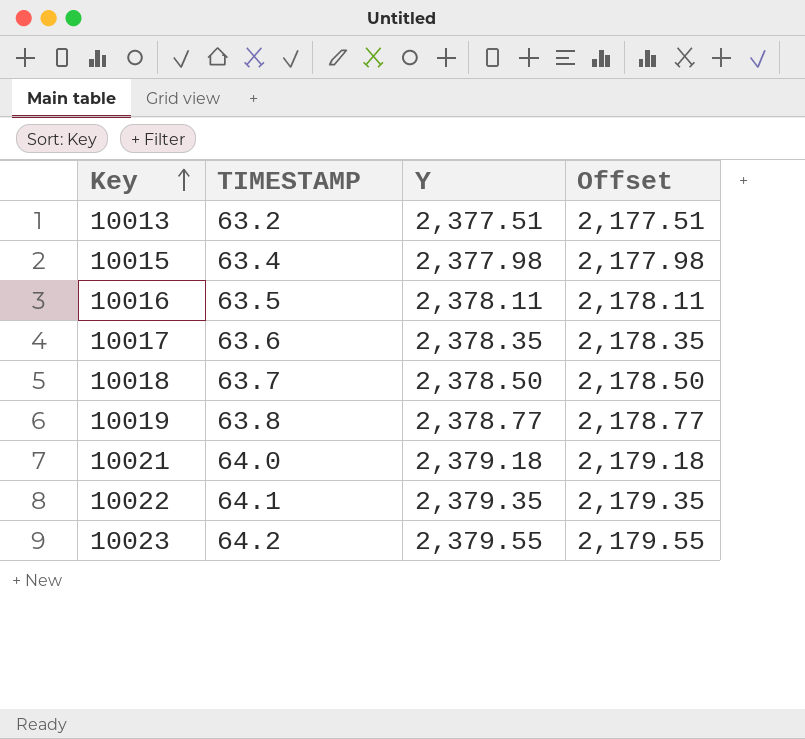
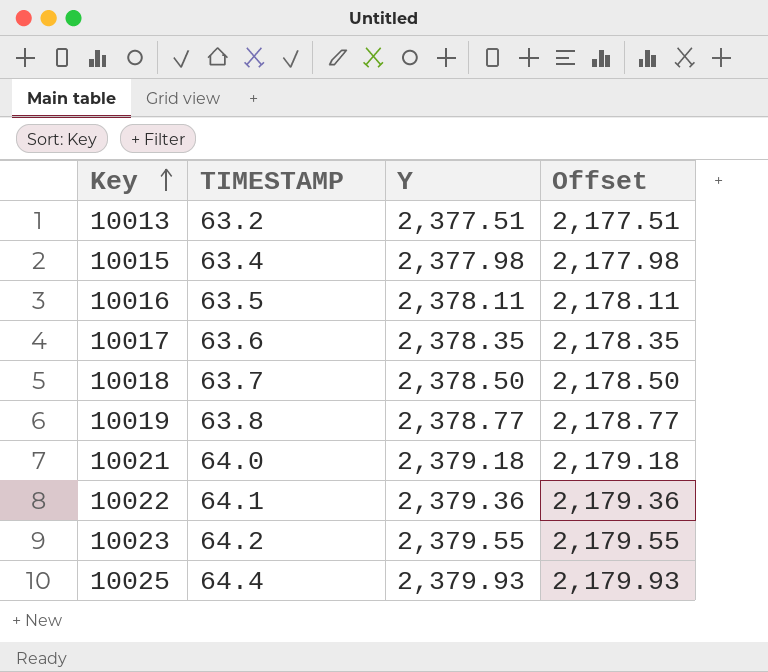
10022 | Y: 2,379.35 -> 2,379.36
10022 | Offset: 2,179.35 -> 2,179.36
row 10025: none -> 64.4 | 2,379.93 | 2,179.93

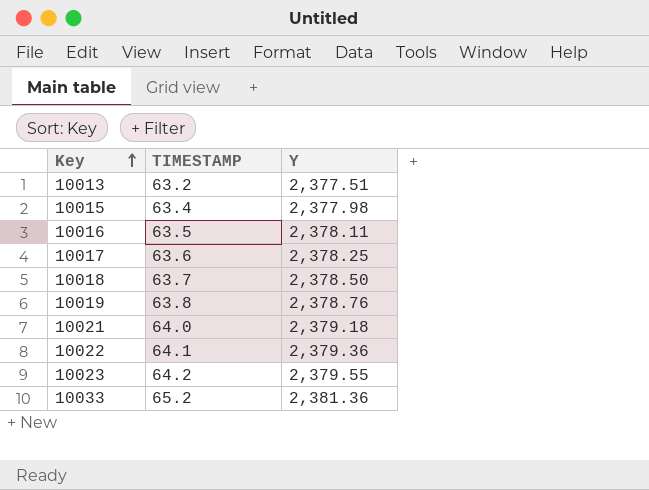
column Offset | formula: [Y] - 200 -> none
row 10025: 64.4 | 2,379.93 | 2,179.93 -> none
10017 | Y: 2,378.35 -> 2,378.25
10019 | Y: 2,378.77 -> 2,378.76
row 10033: none -> 65.2 | 2,381.36

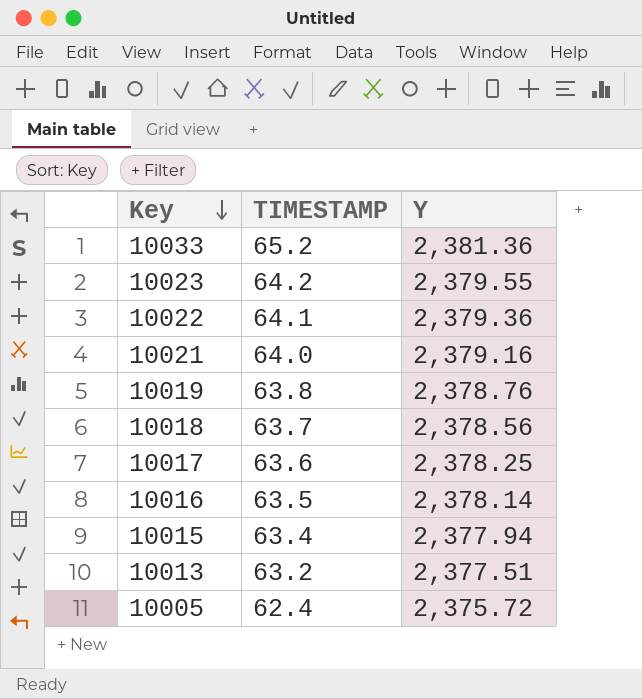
row order: Key ascending -> Key descending
10021 | Y: 2,379.18 -> 2,379.16
10018 | Y: 2,378.50 -> 2,378.56
10016 | Y: 2,378.11 -> 2,378.14
10015 | Y: 2,377.98 -> 2,377.94
row 10005: none -> 62.4 | 2,375.72

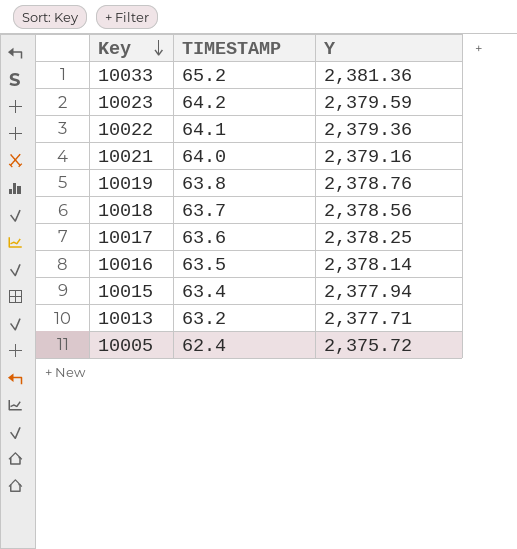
10023 | Y: 2,379.55 -> 2,379.59
10013 | Y: 2,377.51 -> 2,377.71

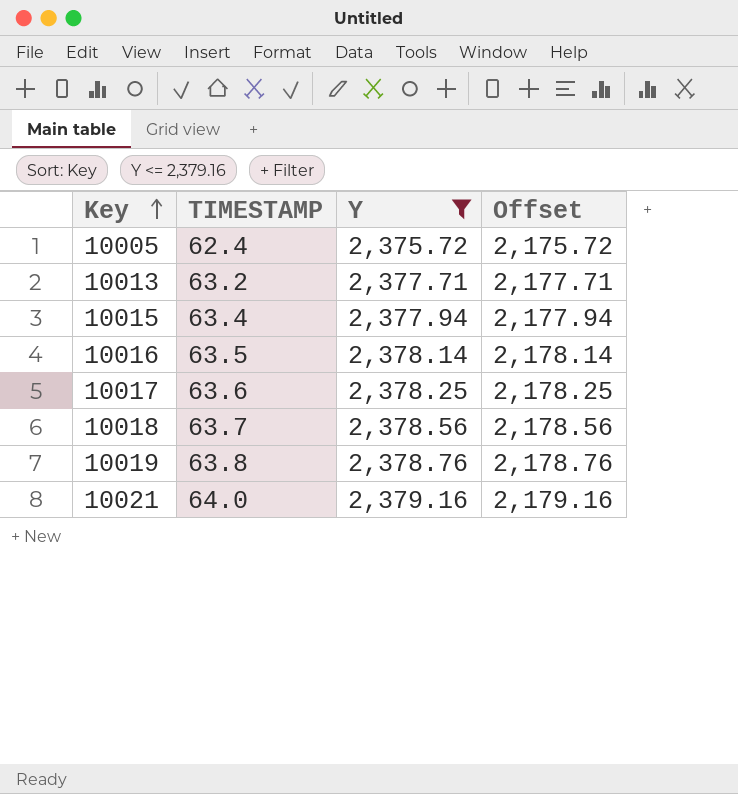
filter: none -> Y <= 2,379.16
row order: Key descending -> Key ascending
column Offset | formula: none -> [Y] - 200

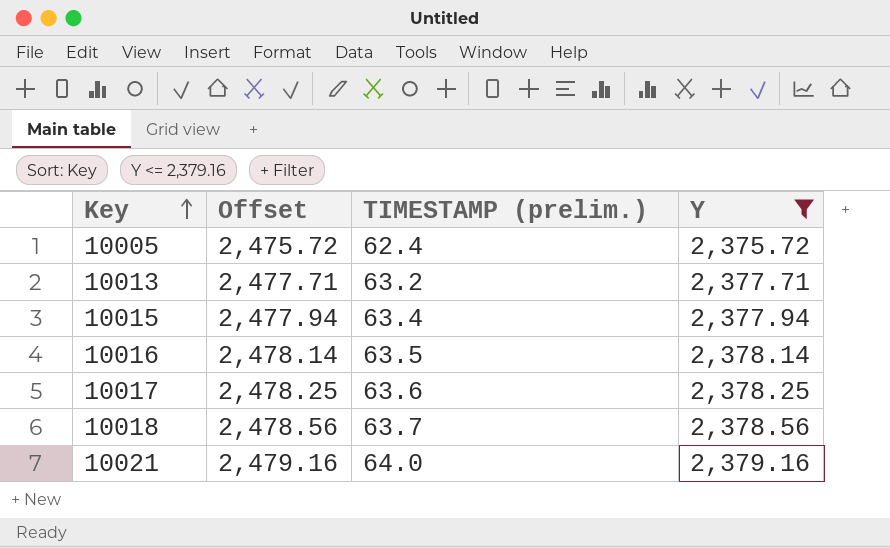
column Offset | formula: [Y] - 200 -> [Y] + 100
column Offset | position: 4 -> 2
column name: TIMESTAMP -> TIMESTAMP (prelim.)
row 10019: 63.8 | 2,378.76 | 2,178.76 -> none

